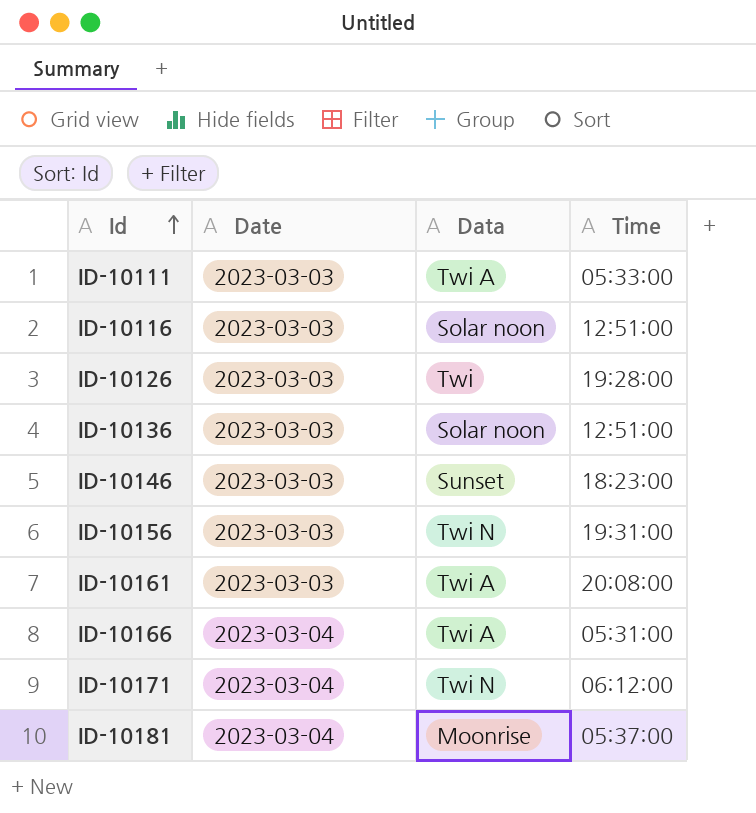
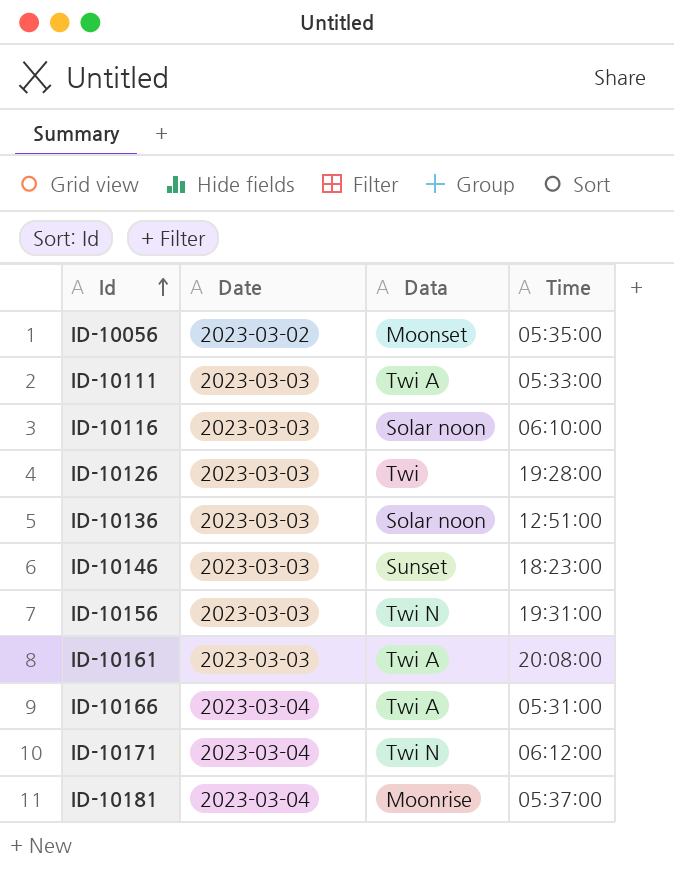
row ID-10056: none -> 2023-03-02 | Moonset | 05:35:00
ID-10116 | Time: 12:51:00 -> 06:10:00

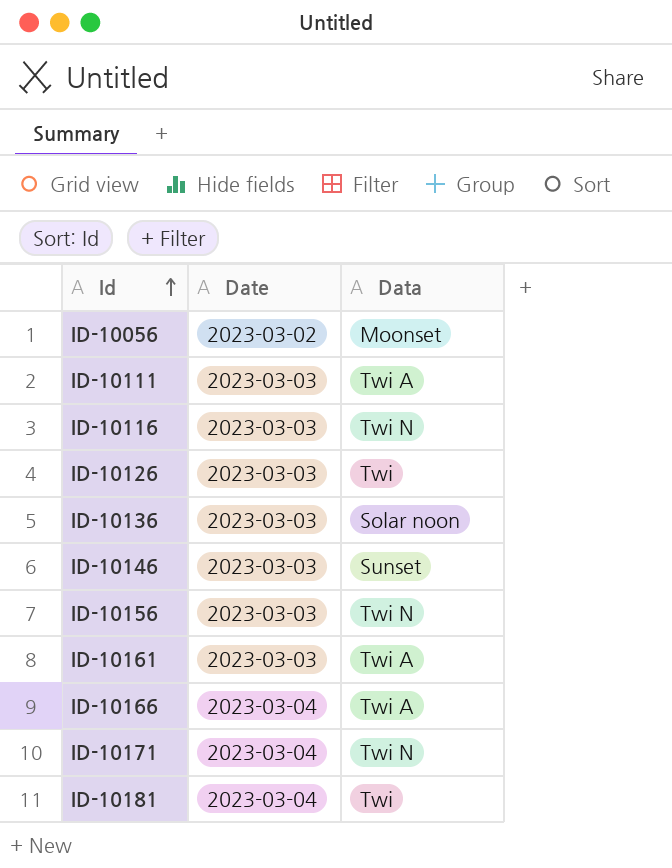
column Time | position: 4 -> none
ID-10116 | Data: Solar noon -> Twi N
ID-10181 | Data: Moonrise -> Twi

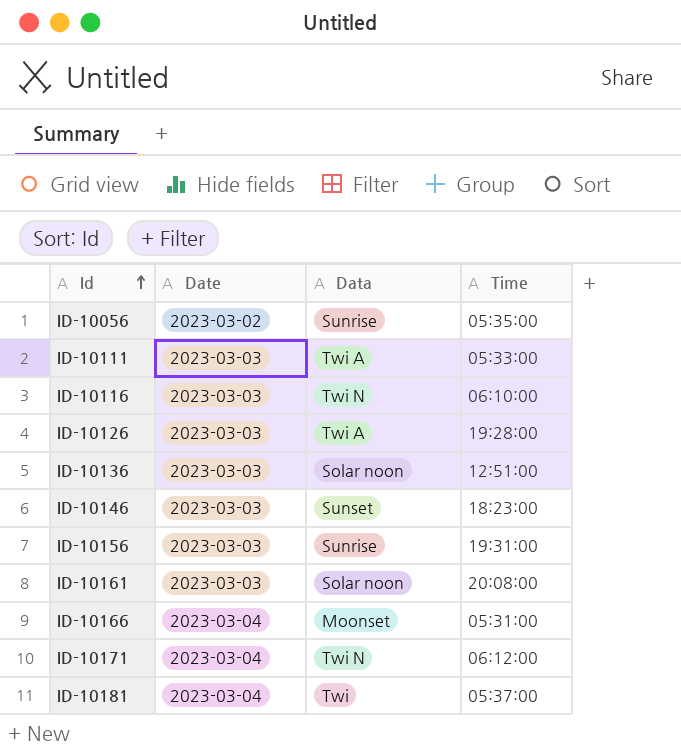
column Time | position: none -> 4
ID-10056 | Data: Moonset -> Sunrise
ID-10126 | Data: Twi -> Twi A
ID-10156 | Data: Twi N -> Sunrise
ID-10161 | Data: Twi A -> Solar noon
ID-10166 | Data: Twi A -> Moonset

